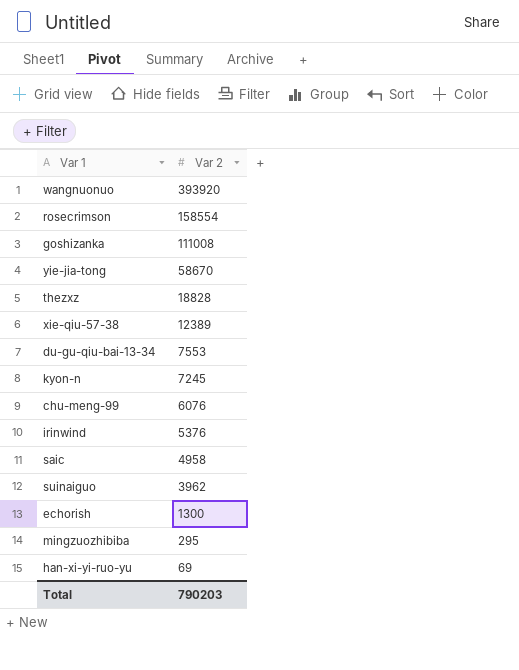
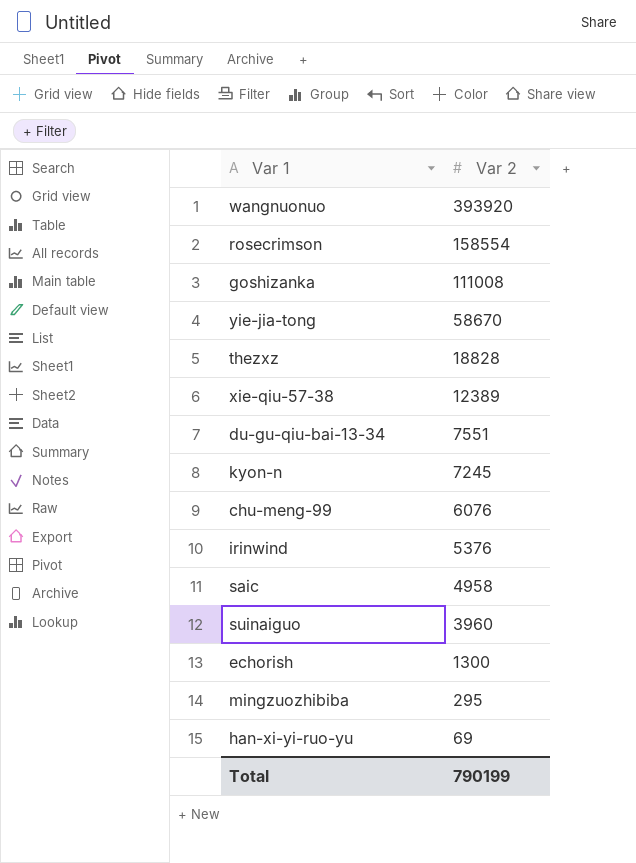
du-gu-qiu-bai-13-34 | Var 2: 7553 -> 7551
suinaiguo | Var 2: 3962 -> 3960
Total | Var 2: 790203 -> 790199

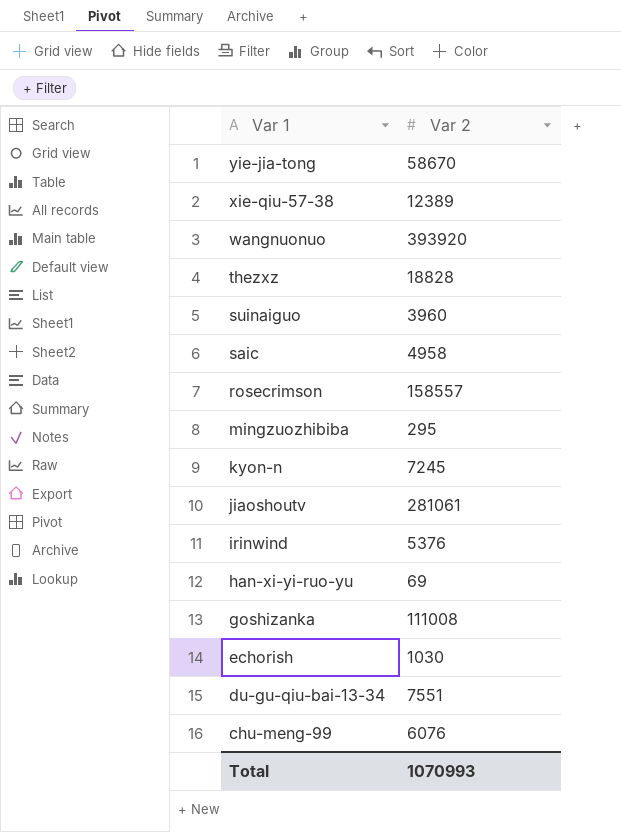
row order: Var 2 descending -> Var 1 descending
rosecrimson | Var 2: 158554 -> 158557
row jiaoshoutv: none -> 281061
echorish | Var 2: 1300 -> 1030
Total | Var 2: 790199 -> 1070993

